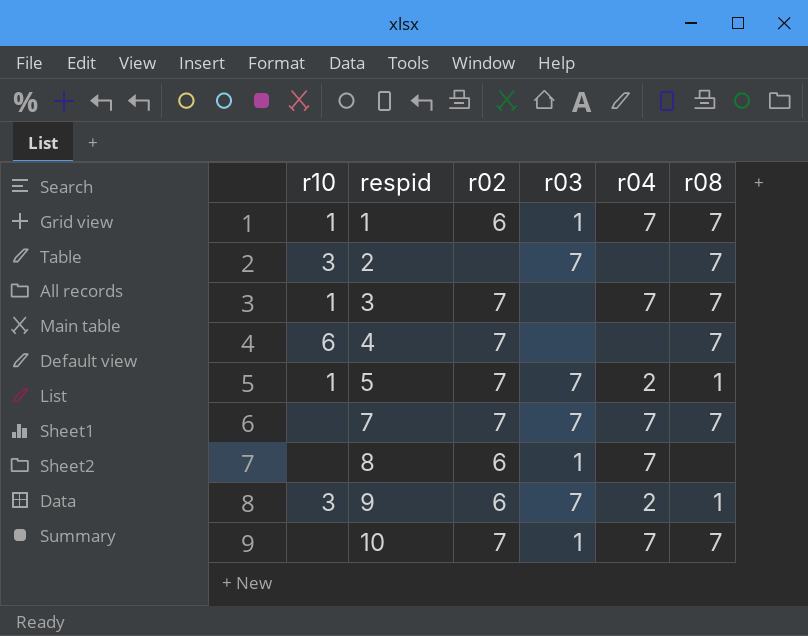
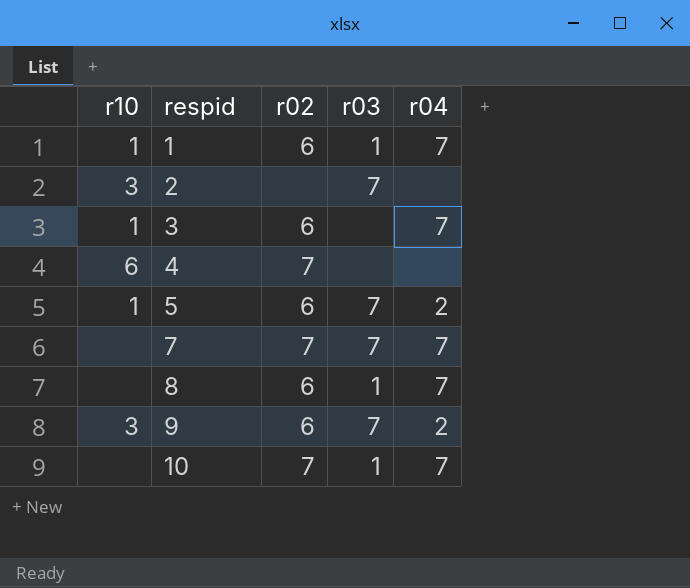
column r08 | position: 6 -> none
3 | r02: 7 -> 6
5 | r02: 7 -> 6

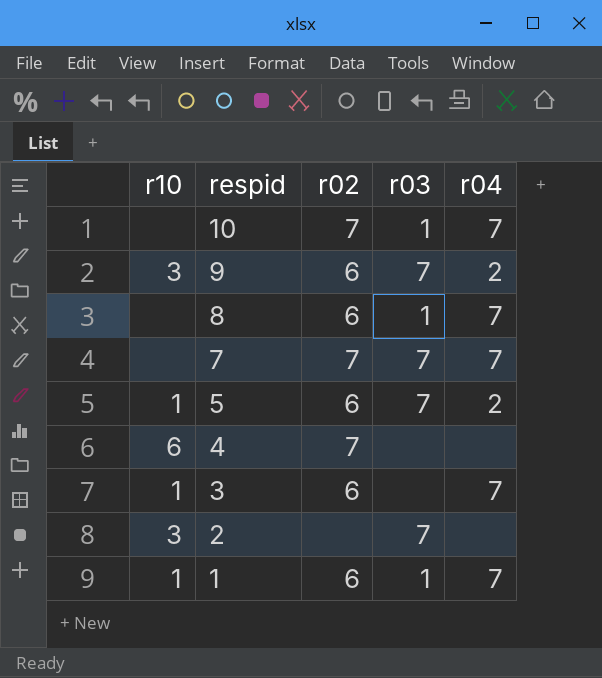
row order: respid ascending -> respid descending

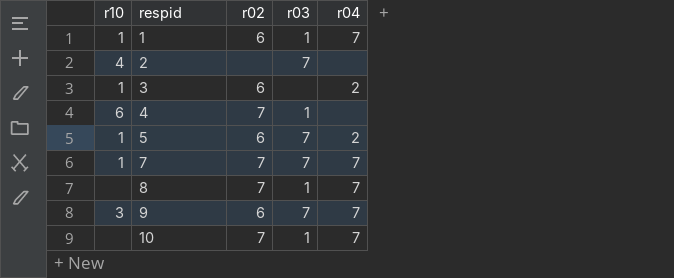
row order: respid descending -> respid ascending
2 | r10: 3 -> 4
3 | r04: 7 -> 2
4 | r03: none -> 1
7 | r10: none -> 1
8 | r02: 6 -> 7
9 | r04: 2 -> 7

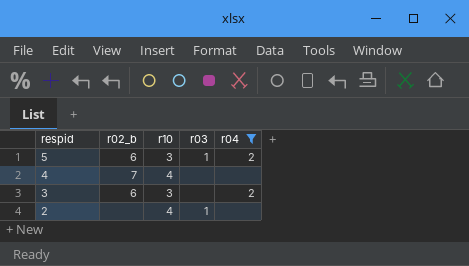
filter: none -> r04 != 7
row order: respid ascending -> respid descending
column name: r02 -> r02_b
column r10 | position: 1 -> 3
5 | r10: 1 -> 3
5 | r03: 7 -> 1
4 | r10: 6 -> 4
4 | r03: 1 -> none
3 | r10: 1 -> 3
2 | r03: 7 -> 1

